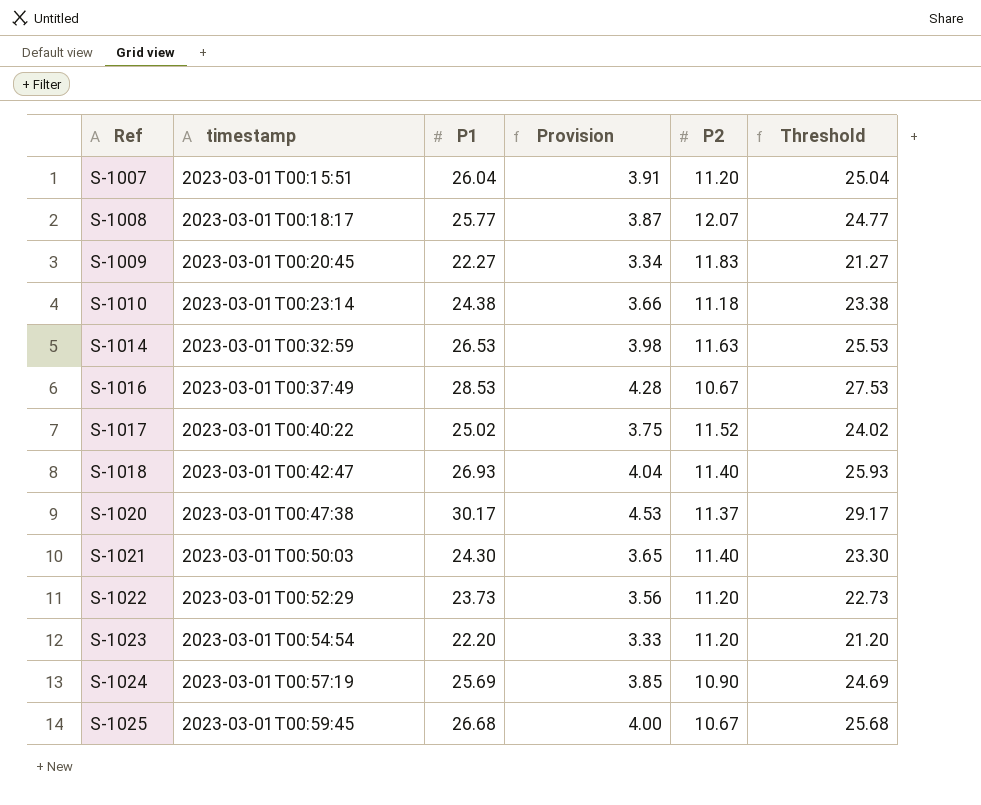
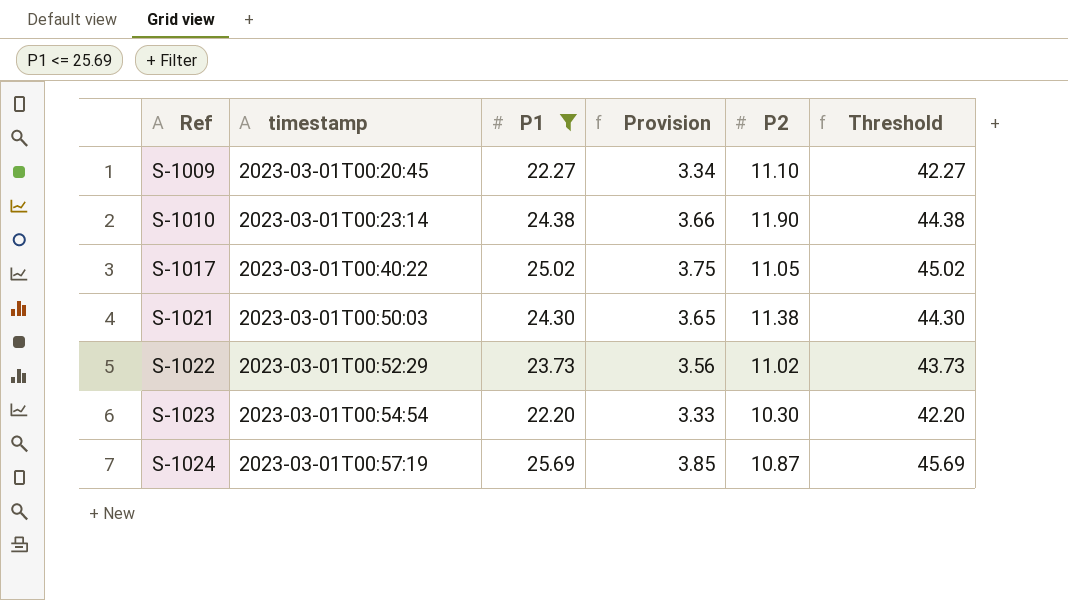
filter: none -> P1 <= 25.69
column Threshold | formula: [P1] - 1 -> [P1] + 20
S-1009 | P2: 11.83 -> 11.10
S-1010 | P2: 11.18 -> 11.90
S-1017 | P2: 11.52 -> 11.05
S-1021 | P2: 11.40 -> 11.38
S-1022 | P2: 11.20 -> 11.02
S-1023 | P2: 11.20 -> 10.30
S-1024 | P2: 10.90 -> 10.87

